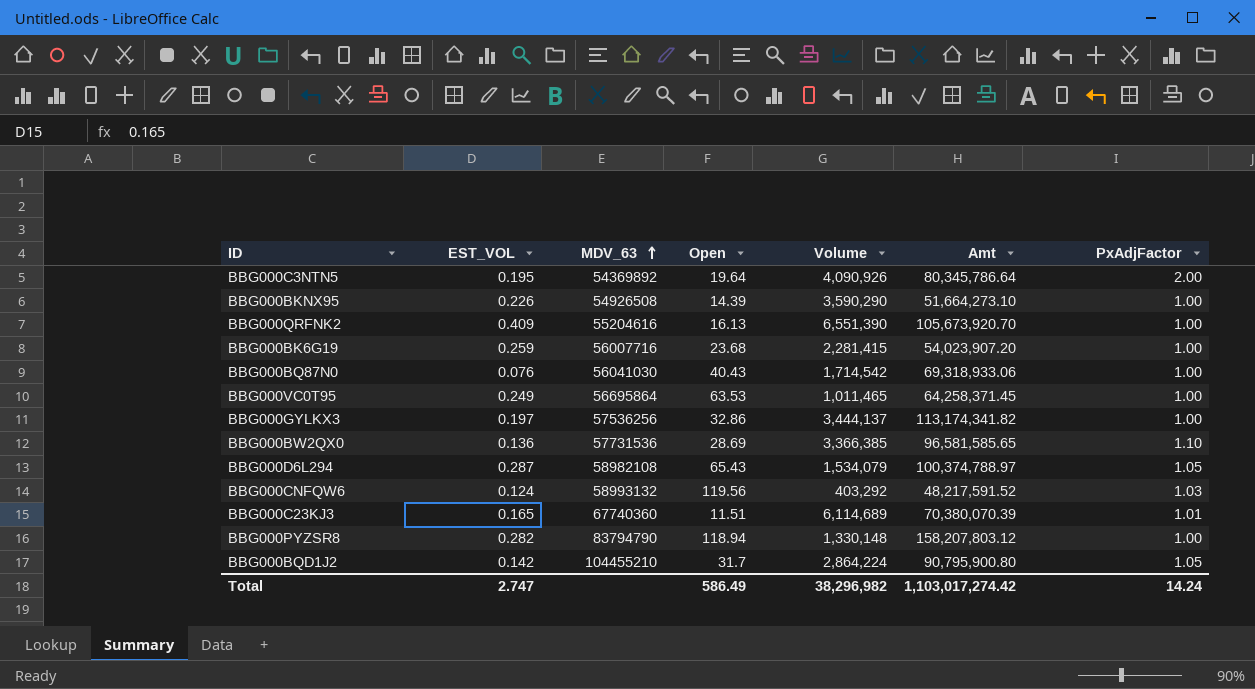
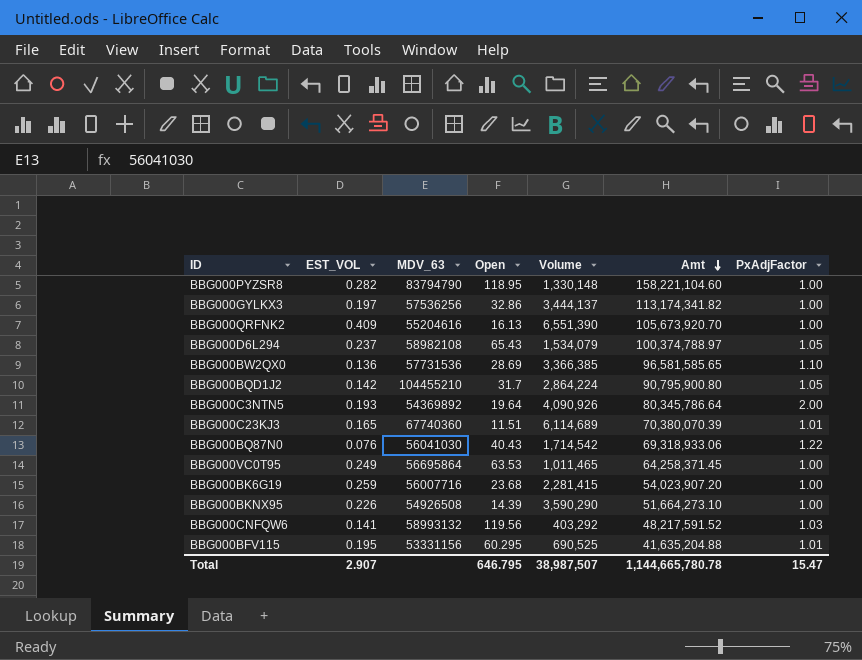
row order: MDV_63 ascending -> Amt descending
BBG000PYZSR8 | Open: 118.94 -> 118.95
BBG000PYZSR8 | Amt: 158,207,803.12 -> 158,221,104.60
BBG000D6L294 | EST_VOL: 0.287 -> 0.237
BBG000C3NTN5 | EST_VOL: 0.195 -> 0.193
BBG000BQ87N0 | PxAdjFactor: 1.00 -> 1.22
BBG000CNFQW6 | EST_VOL: 0.124 -> 0.141
row BBG000BFV115: none -> 0.195 | 53331156 | 60.295 | 690,525 | 41,635,204.88 | 1.01
Total | EST_VOL: 2.747 -> 2.907
Total | Open: 586.49 -> 646.795
Total | Volume: 38,296,982 -> 38,987,507
Total | Amt: 1,103,017,274.42 -> 1,144,665,780.78
Total | PxAdjFactor: 14.24 -> 15.47

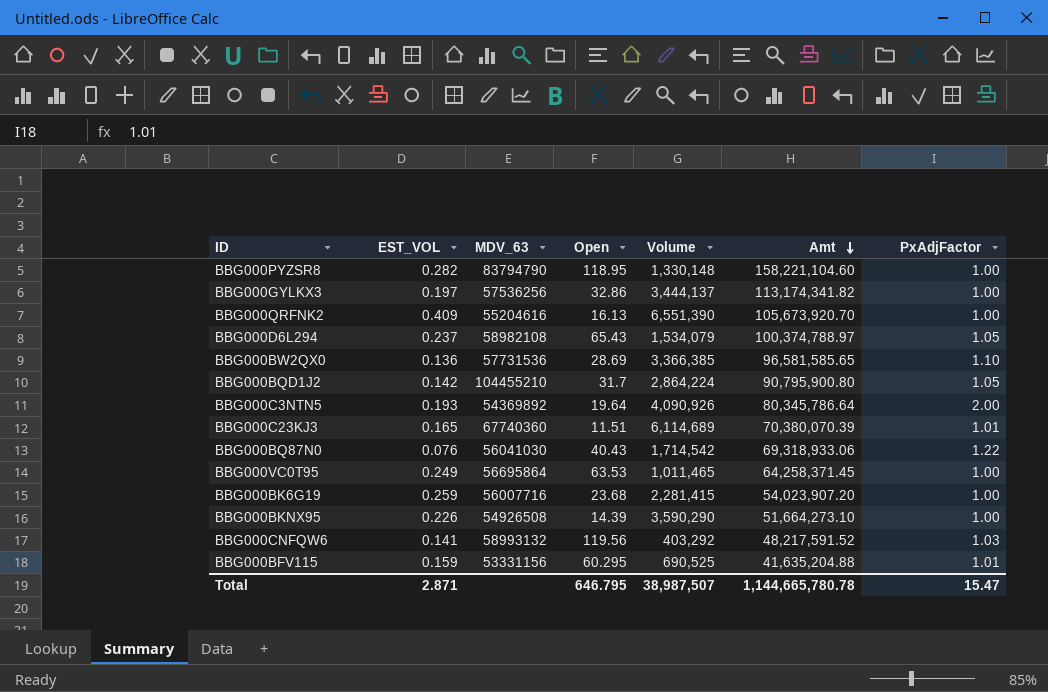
BBG000BFV115 | EST_VOL: 0.195 -> 0.159
Total | EST_VOL: 2.907 -> 2.871

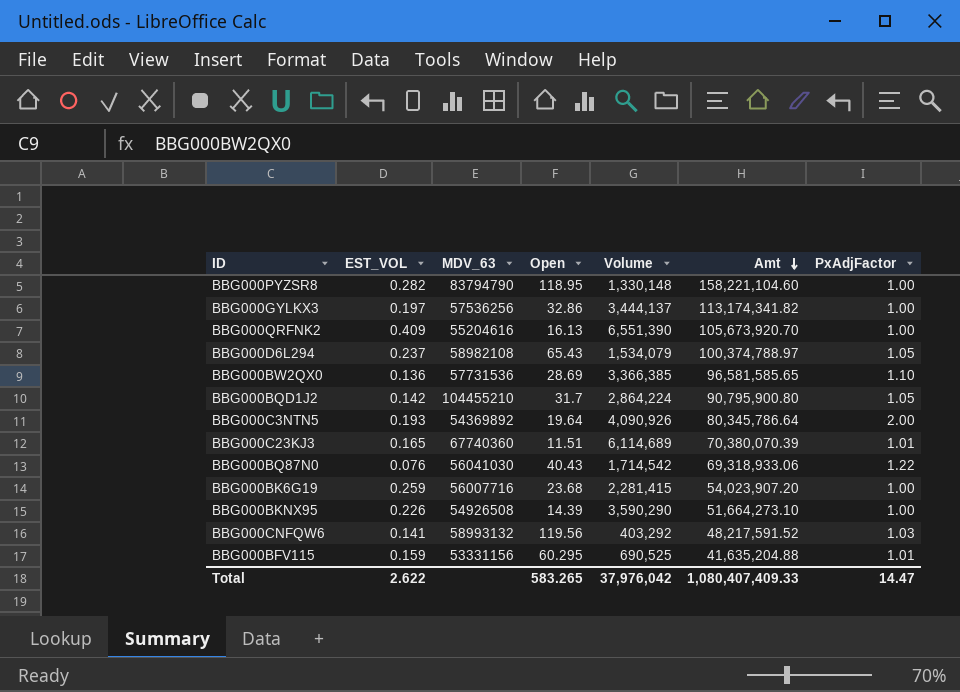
row BBG000VC0T95: 0.249 | 56695864 | 63.53 | 1,011,465 | 64,258,371.45 | 1.00 -> none
Total | EST_VOL: 2.871 -> 2.622
Total | Open: 646.795 -> 583.265
Total | Volume: 38,987,507 -> 37,976,042
Total | Amt: 1,144,665,780.78 -> 1,080,407,409.33
Total | PxAdjFactor: 15.47 -> 14.47

